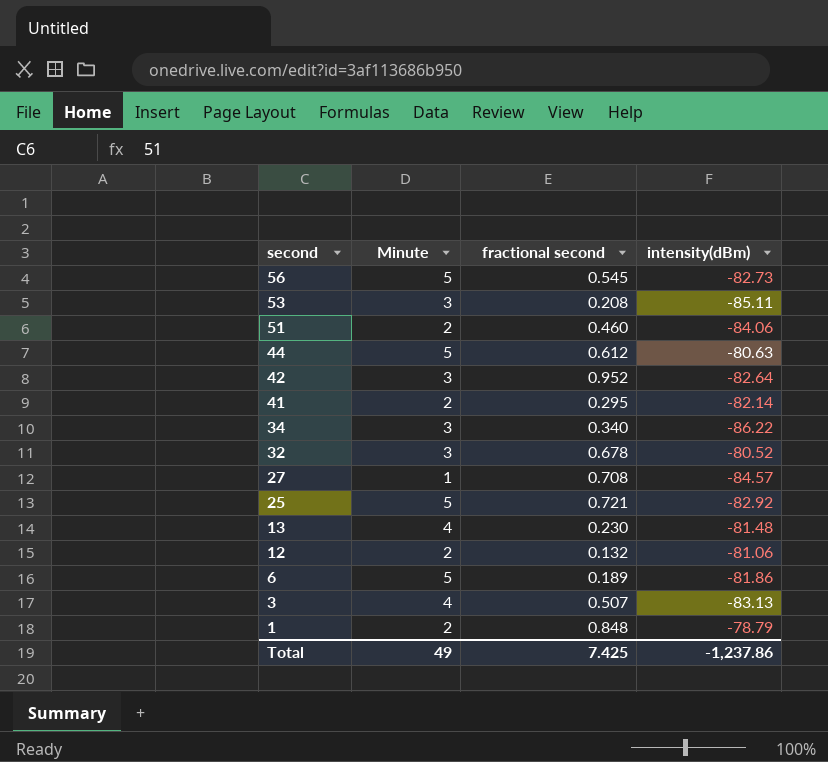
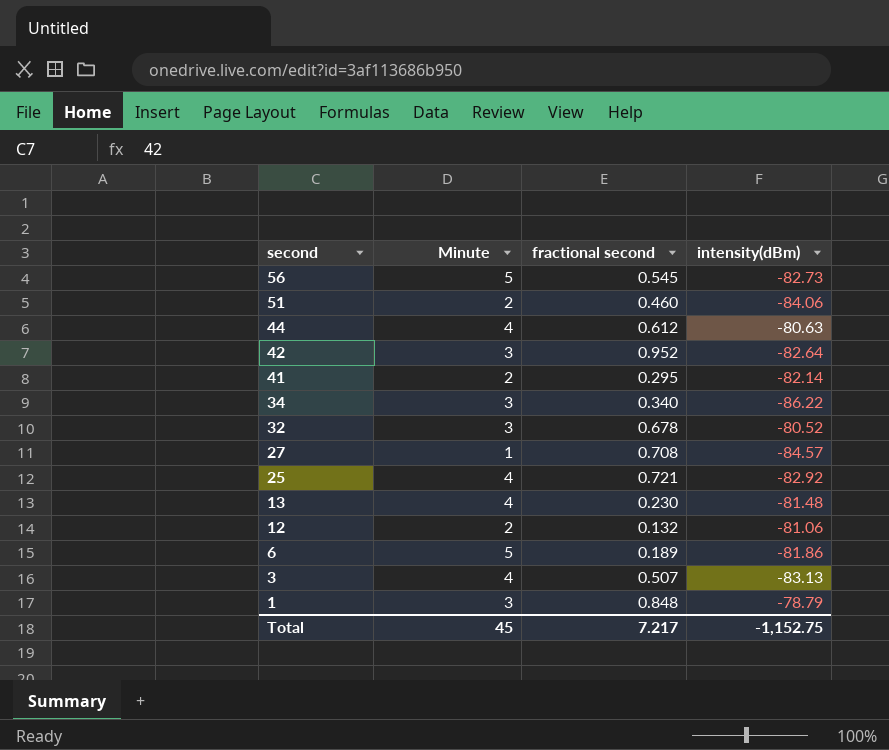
row 53: 3 | 0.208 | -85.11 -> none
44 | Minute: 5 -> 4
25 | Minute: 5 -> 4
1 | Minute: 2 -> 3
Total | Minute: 49 -> 45
Total | fractional second: 7.425 -> 7.217
Total | intensity(dBm): -1,237.86 -> -1,152.75

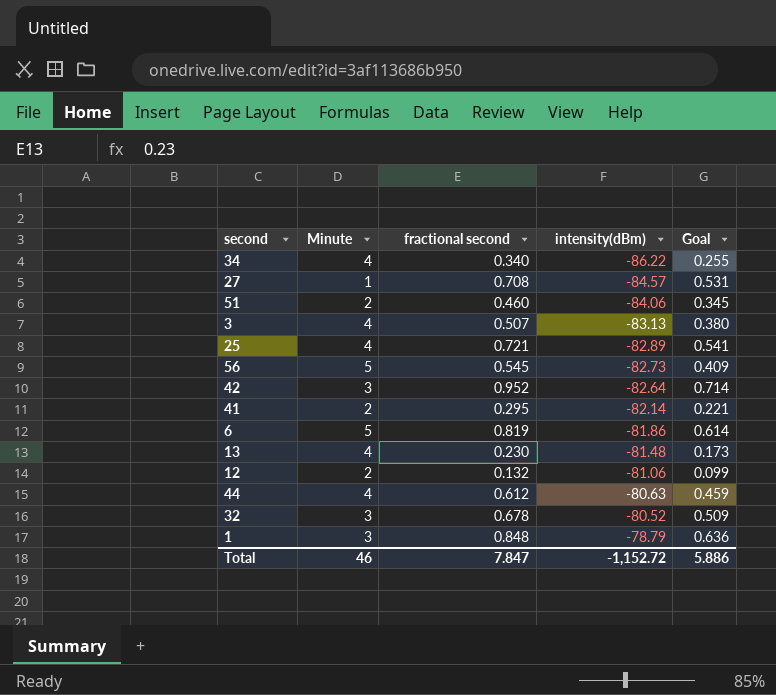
row order: second descending -> intensity(dBm) ascending
column Goal | formula: none -> [fractional second] * 0.75
34 | Minute: 3 -> 4
25 | intensity(dBm): -82.92 -> -82.89
6 | fractional second: 0.189 -> 0.819
Total | Minute: 45 -> 46
Total | fractional second: 7.217 -> 7.847
Total | intensity(dBm): -1,152.75 -> -1,152.72

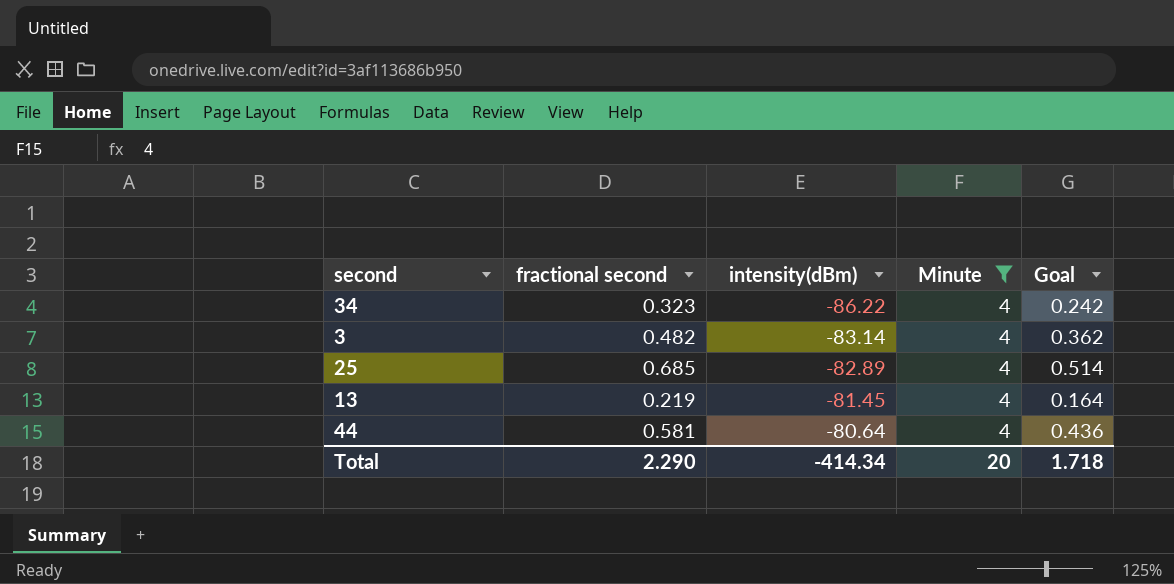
filter: none -> Minute = 4
column Minute | position: 2 -> 4
34 | fractional second: 0.340 -> 0.323
34 | Goal: 0.255 -> 0.242
3 | fractional second: 0.507 -> 0.482
3 | intensity(dBm): -83.13 -> -83.14
3 | Goal: 0.380 -> 0.362
25 | fractional second: 0.721 -> 0.685
25 | Goal: 0.541 -> 0.514
13 | fractional second: 0.230 -> 0.219
13 | intensity(dBm): -81.48 -> -81.45
13 | Goal: 0.173 -> 0.164
44 | fractional second: 0.612 -> 0.581
44 | intensity(dBm): -80.63 -> -80.64
44 | Goal: 0.459 -> 0.436
Total | fractional second: 7.847 -> 2.290
Total | intensity(dBm): -1,152.72 -> -414.34
Total | Minute: 46 -> 20
Total | Goal: 5.886 -> 1.718

